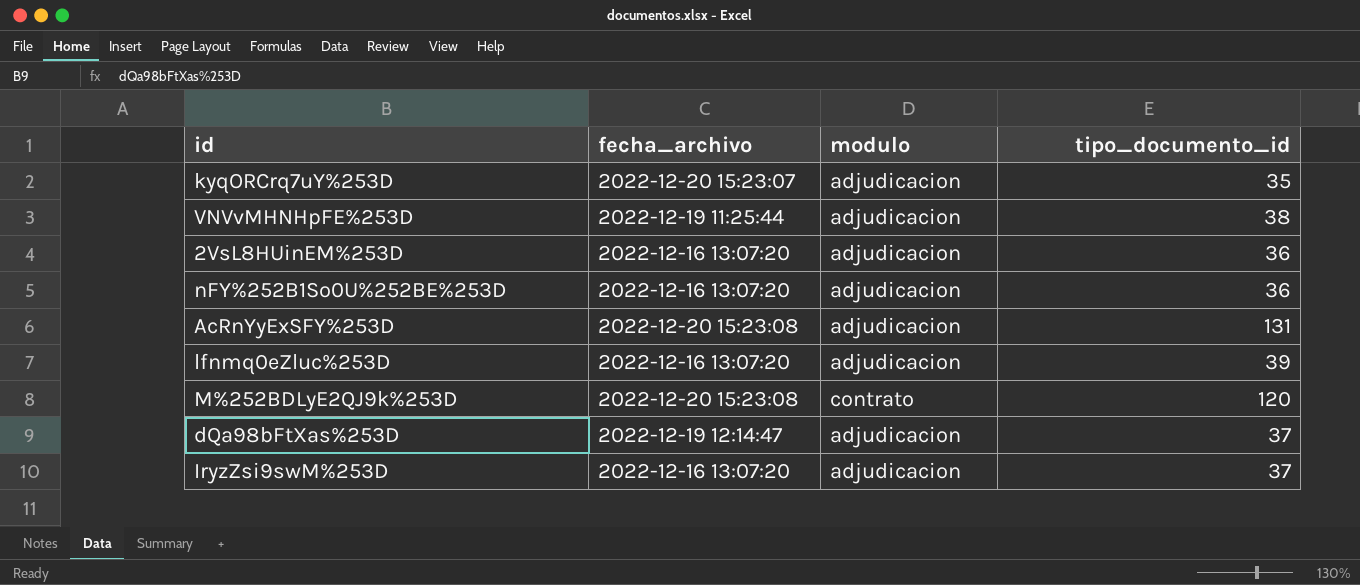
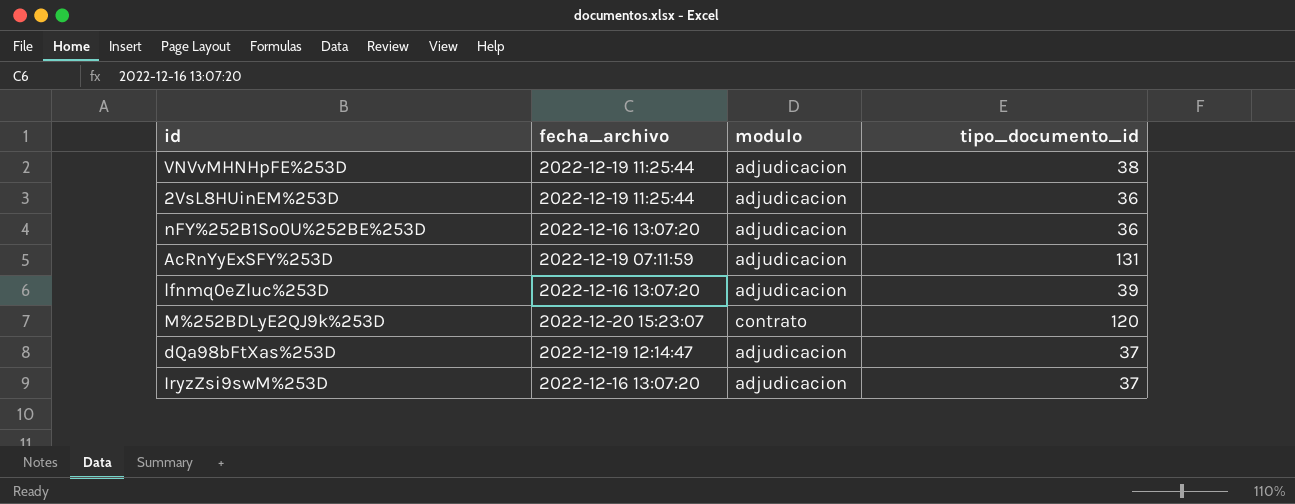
row kyqORCrq7uY%253D: 2022-12-20 15:23:07 | adjudicacion | 35 -> none
2VsL8HUinEM%253D | fecha_archivo: 2022-12-16 13:07:20 -> 2022-12-19 11:25:44
AcRnYyExSFY%253D | fecha_archivo: 2022-12-20 15:23:08 -> 2022-12-19 07:11:59
M%252BDLyE2QJ9k%253D | fecha_archivo: 2022-12-20 15:23:08 -> 2022-12-20 15:23:07

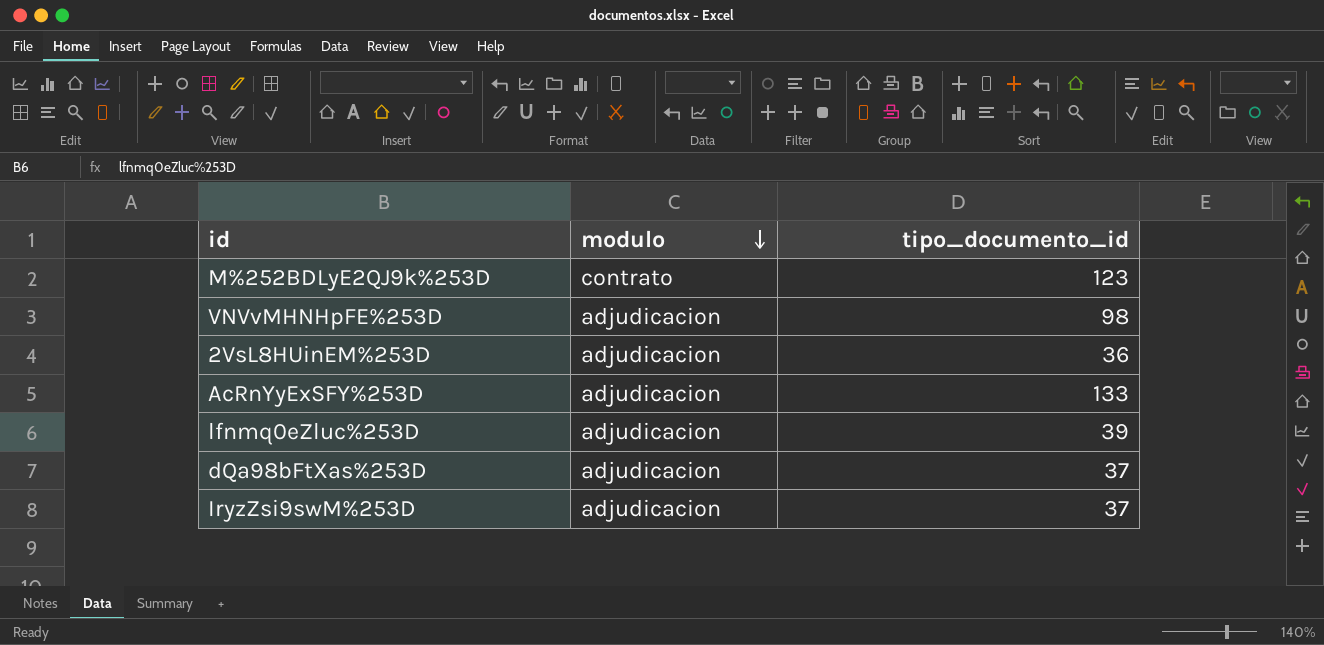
row order: none -> modulo descending
column fecha_archivo | position: 2 -> none
row nFY%252B1So0U%252BE%253D: 2022-12-16 13:07:20 | adjudicacion | 36 -> none
M%252BDLyE2QJ9k%253D | tipo_documento_id: 120 -> 123
VNVvMHNHpFE%253D | tipo_documento_id: 38 -> 98
AcRnYyExSFY%253D | tipo_documento_id: 131 -> 133

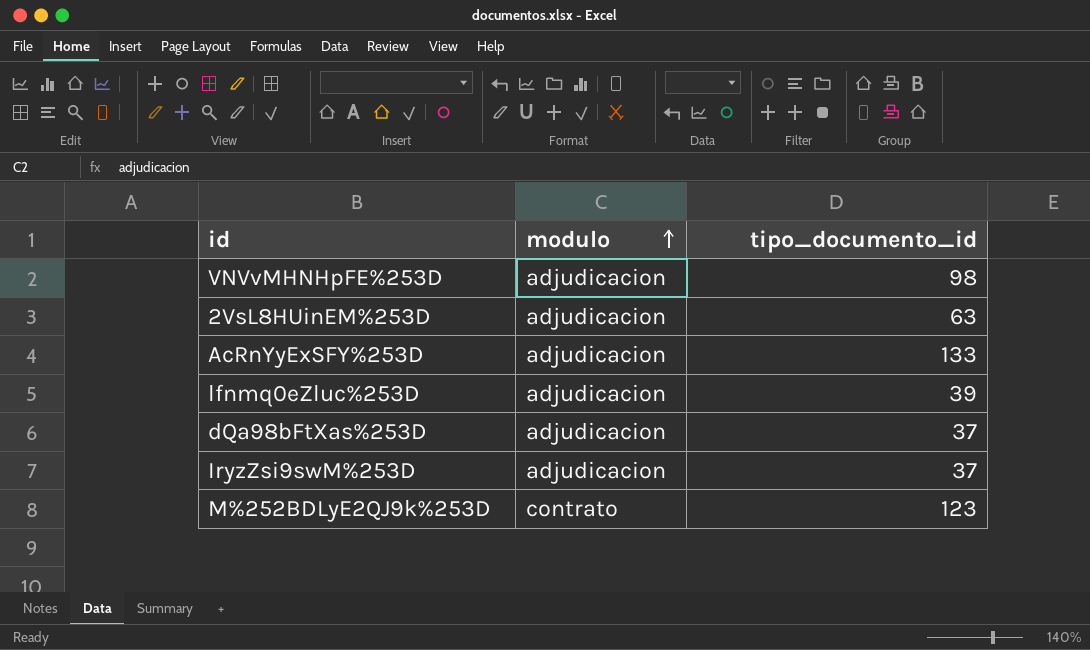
row order: modulo descending -> modulo ascending
2VsL8HUinEM%253D | tipo_documento_id: 36 -> 63

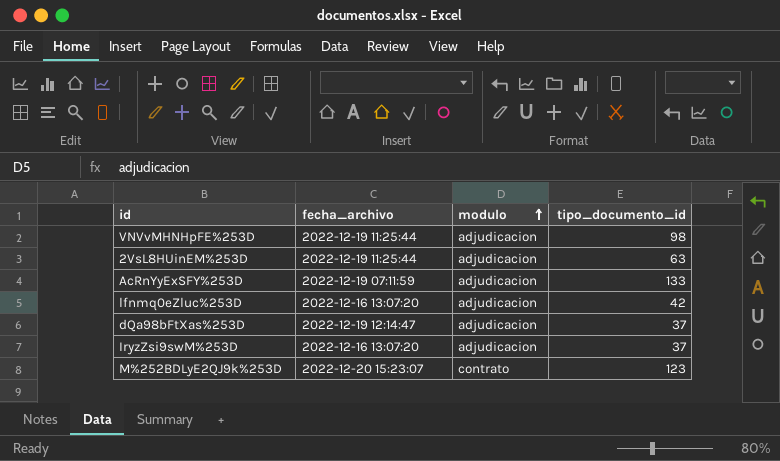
column fecha_archivo | position: none -> 2
lfnmq0eZluc%253D | tipo_documento_id: 39 -> 42

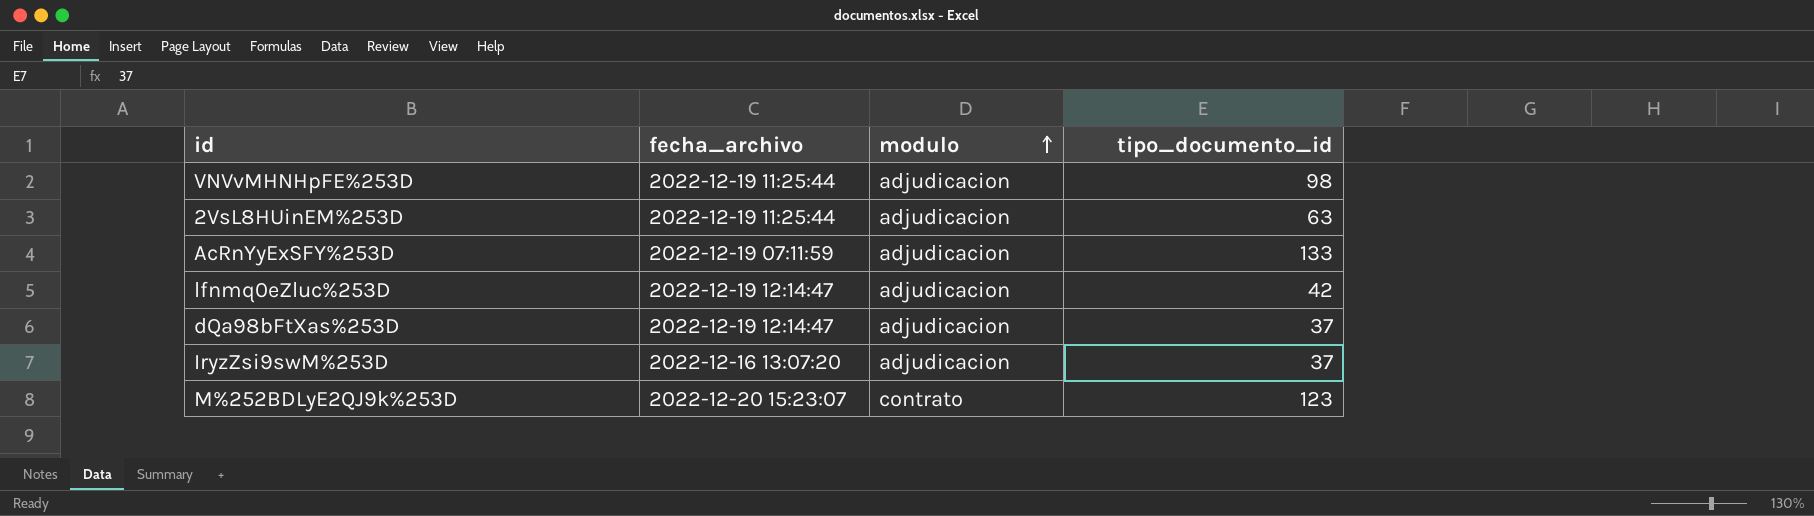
lfnmq0eZluc%253D | fecha_archivo: 2022-12-16 13:07:20 -> 2022-12-19 12:14:47

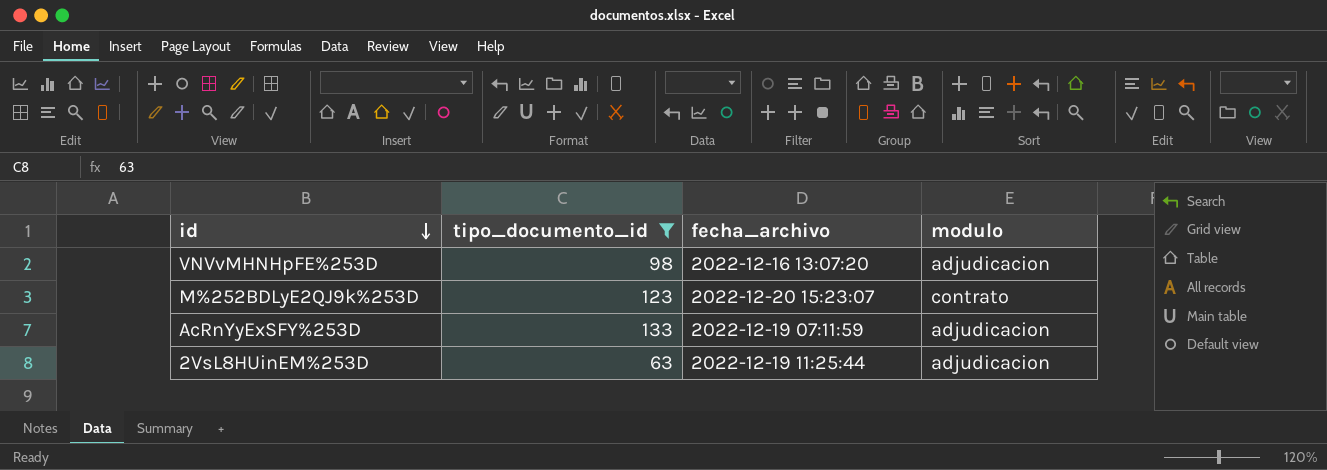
filter: none -> tipo_documento_id >= 63
row order: modulo ascending -> id descending
column tipo_documento_id | position: 4 -> 2
VNVvMHNHpFE%253D | fecha_archivo: 2022-12-19 11:25:44 -> 2022-12-16 13:07:20

